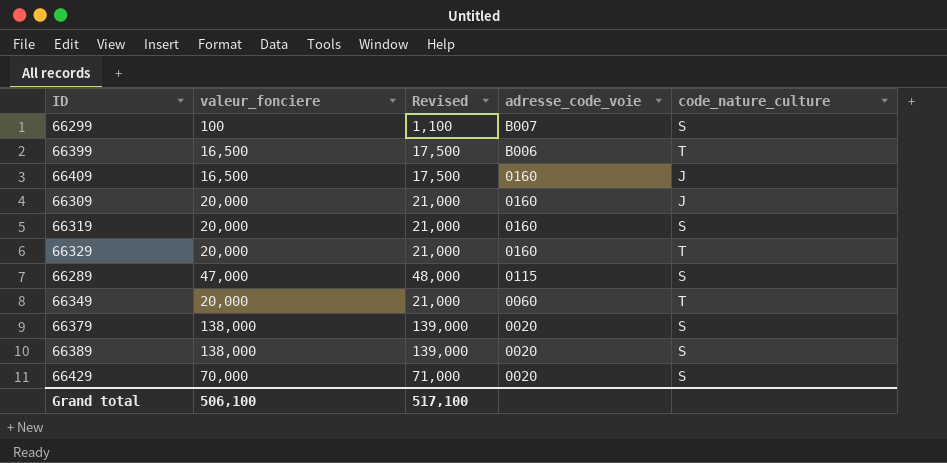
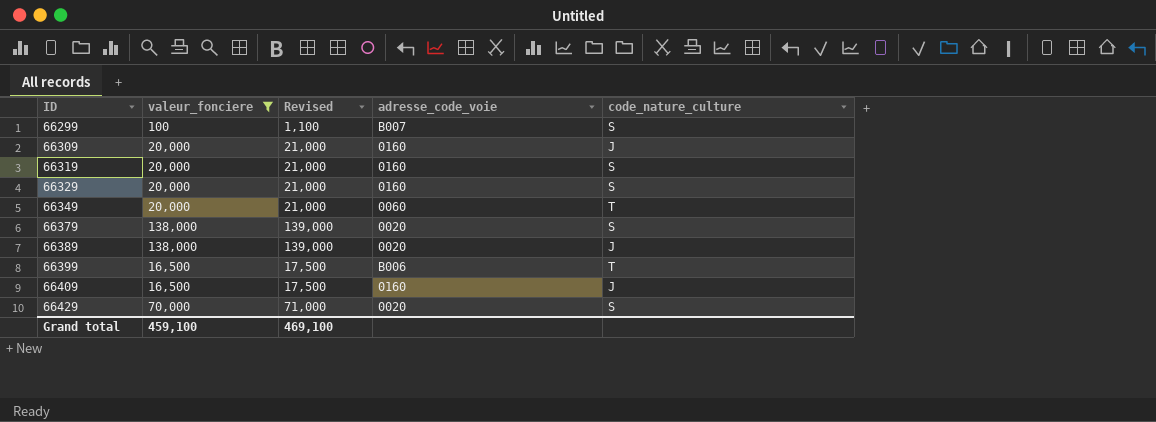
filter: none -> valeur_fonciere != 47,000
row order: adresse_code_voie descending -> ID ascending
66329 | code_nature_culture: T -> S
66389 | code_nature_culture: S -> J
Grand total | valeur_fonciere: 506,100 -> 459,100
Grand total | Revised: 517,100 -> 469,100

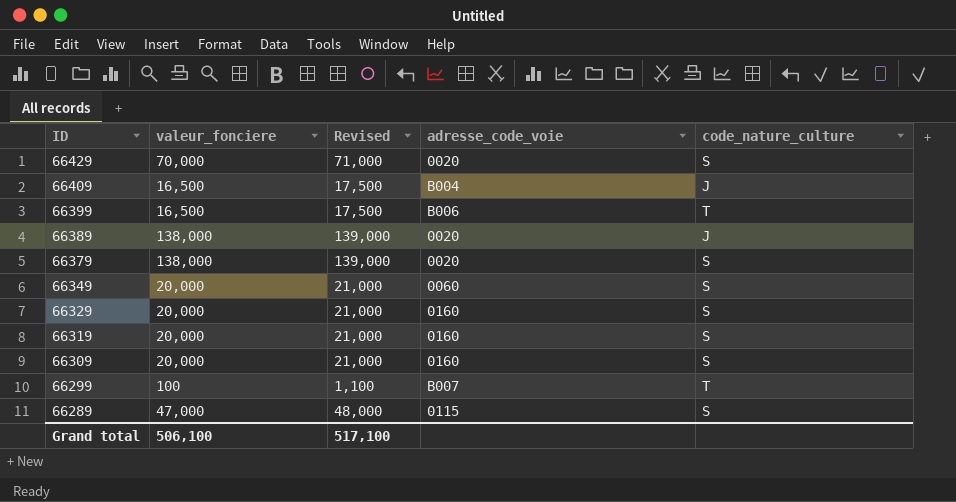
filter: valeur_fonciere != 47,000 -> none
row order: ID ascending -> ID descending
66409 | adresse_code_voie: 0160 -> B004
66349 | code_nature_culture: T -> S
66309 | code_nature_culture: J -> S
66299 | code_nature_culture: S -> T
Grand total | valeur_fonciere: 459,100 -> 506,100
Grand total | Revised: 469,100 -> 517,100

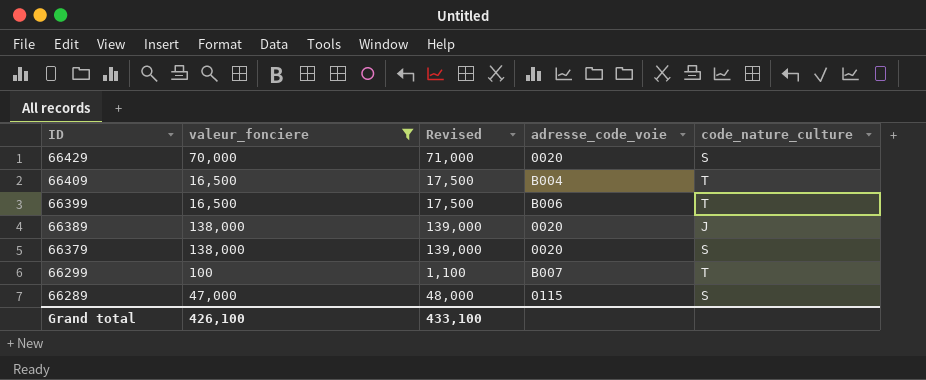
filter: none -> valeur_fonciere != 20,000
66409 | code_nature_culture: J -> T
Grand total | valeur_fonciere: 506,100 -> 426,100
Grand total | Revised: 517,100 -> 433,100

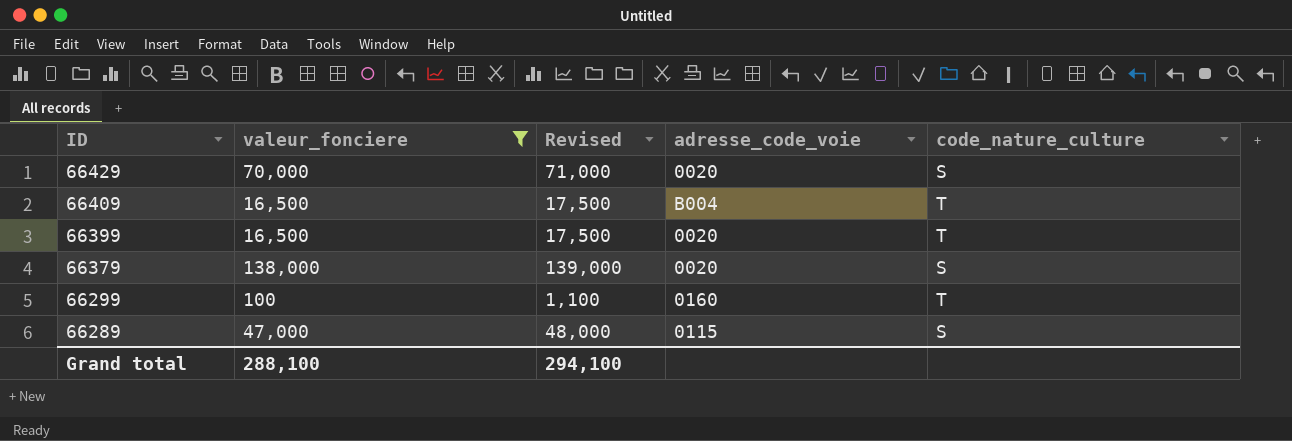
row 66389: 138,000 | 139,000 | 0020 | J -> none
66399 | adresse_code_voie: B006 -> 0020
66299 | adresse_code_voie: B007 -> 0160
Grand total | valeur_fonciere: 426,100 -> 288,100
Grand total | Revised: 433,100 -> 294,100

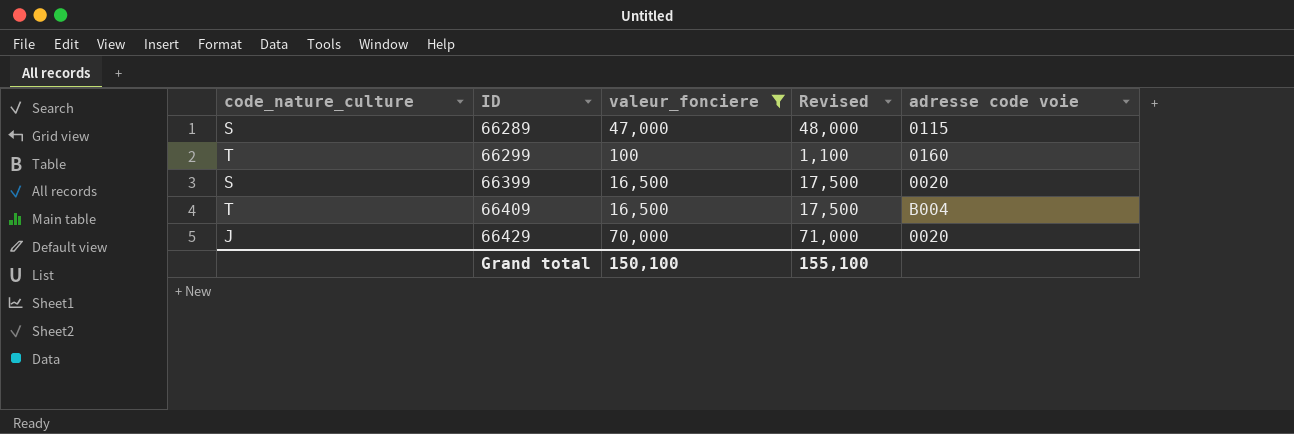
row order: ID descending -> ID ascending
column code_nature_culture | position: 5 -> 1
column name: adresse_code_voie -> adresse code voie
row 66379: 138,000 | 139,000 | 0020 | S -> none
66399 | code_nature_culture: T -> S
66429 | code_nature_culture: S -> J
Grand total | valeur_fonciere: 288,100 -> 150,100
Grand total | Revised: 294,100 -> 155,100

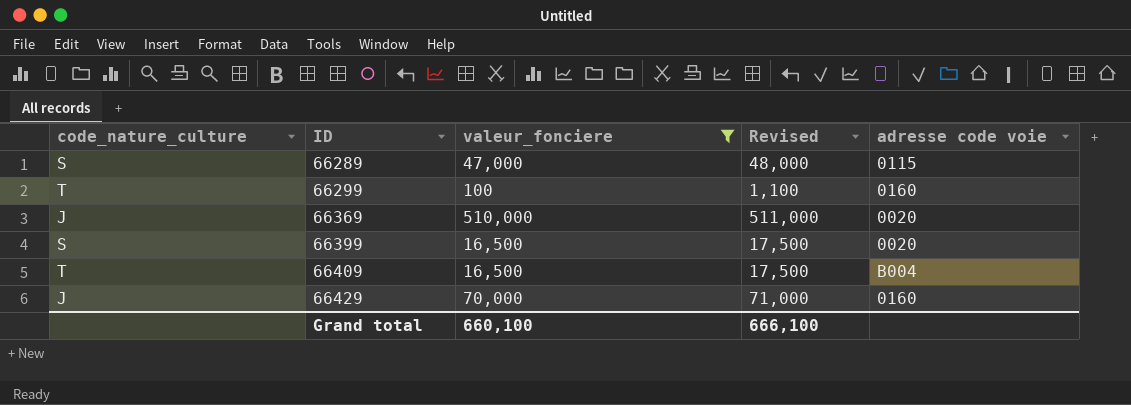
row 66369: none -> J | 510,000 | 511,000 | 0020
66429 | adresse code voie: 0020 -> 0160
Grand total | valeur_fonciere: 150,100 -> 660,100
Grand total | Revised: 155,100 -> 666,100

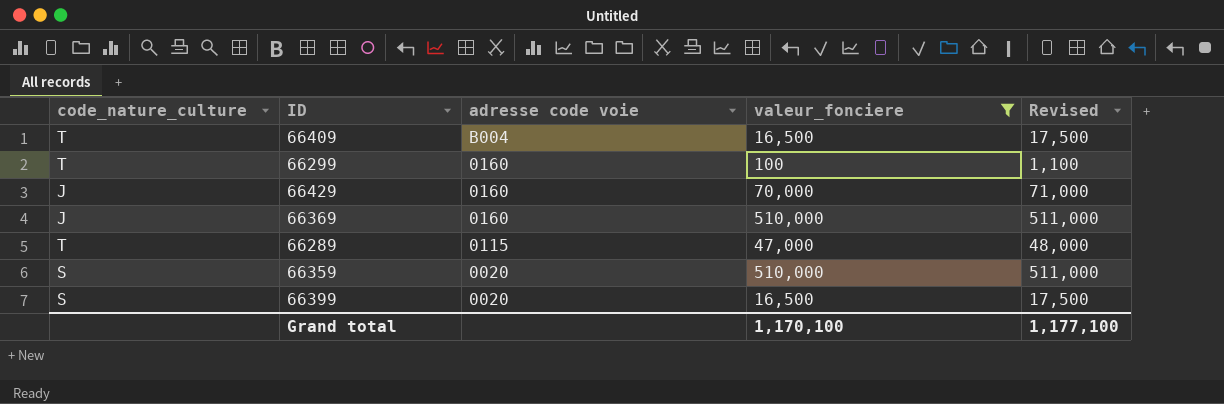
row order: ID ascending -> adresse code voie descending
column adresse code voie | position: 5 -> 3
66369 | adresse code voie: 0020 -> 0160
66289 | code_nature_culture: S -> T
row 66359: none -> S | 0020 | 510,000 | 511,000
Grand total | valeur_fonciere: 660,100 -> 1,170,100
Grand total | Revised: 666,100 -> 1,177,100

